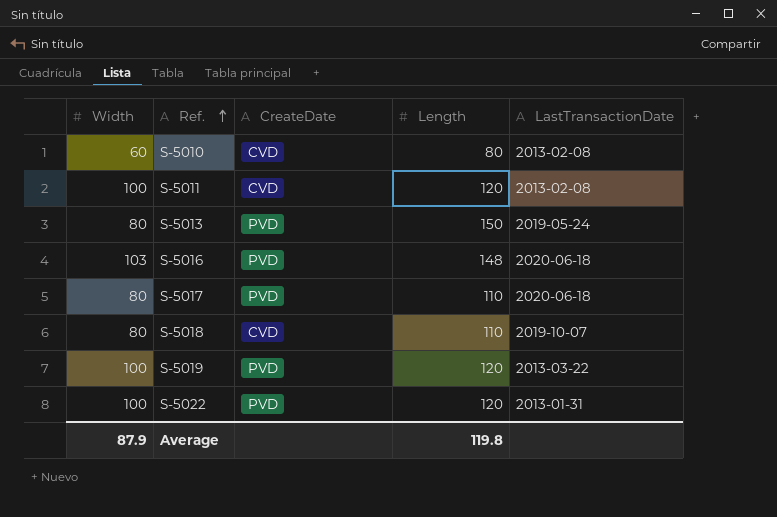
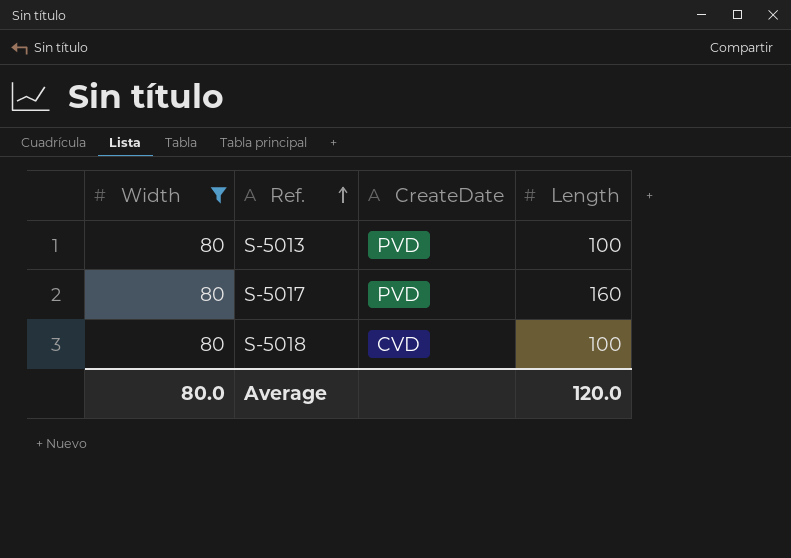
filter: none -> Width = 80
column LastTransactionDate | position: 5 -> none
S-5013 | Length: 150 -> 100
S-5017 | Length: 110 -> 160
S-5018 | Length: 110 -> 100
Average | Width: 87.9 -> 80.0
Average | Length: 119.8 -> 120.0

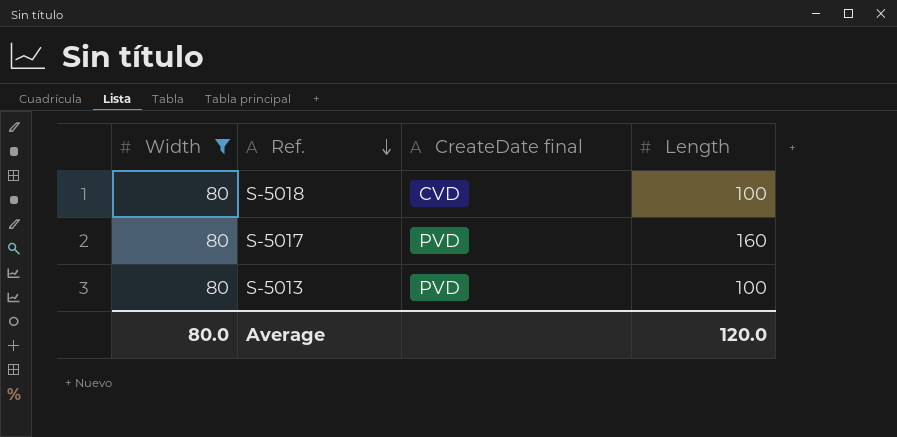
row order: Ref. ascending -> Ref. descending
column name: CreateDate -> CreateDate final

